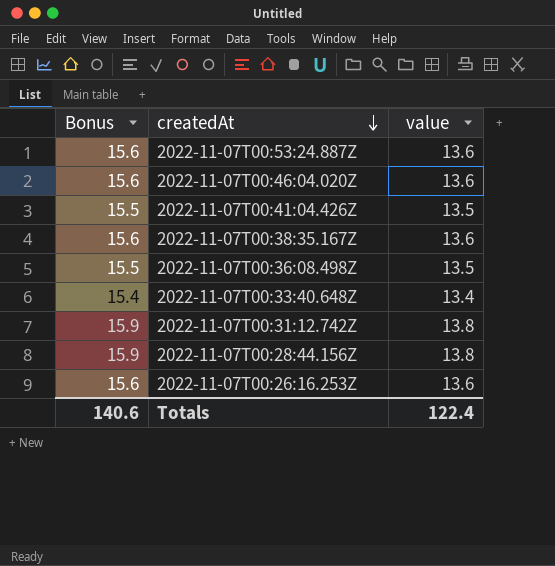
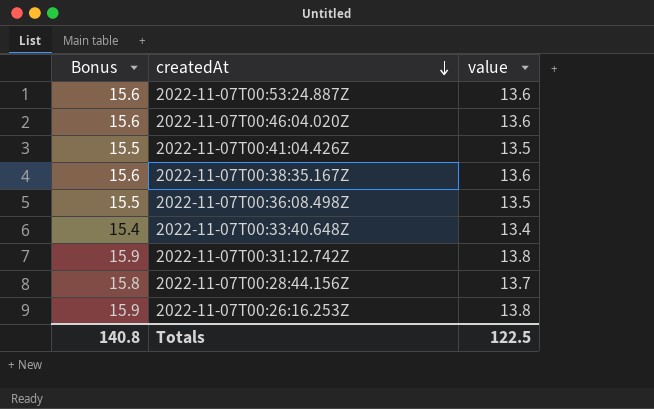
2022-11-07T00:28:44.156Z | Bonus: 15.9 -> 15.8
2022-11-07T00:28:44.156Z | value: 13.8 -> 13.7
2022-11-07T00:26:16.253Z | Bonus: 15.6 -> 15.9
2022-11-07T00:26:16.253Z | value: 13.6 -> 13.8
Totals | Bonus: 140.6 -> 140.8
Totals | value: 122.4 -> 122.5

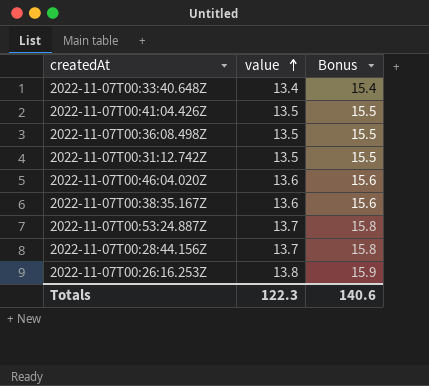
row order: createdAt descending -> value ascending
column Bonus | position: 1 -> 3
2022-11-07T00:31:12.742Z | value: 13.8 -> 13.5
2022-11-07T00:31:12.742Z | Bonus: 15.9 -> 15.5
2022-11-07T00:53:24.887Z | value: 13.6 -> 13.7
2022-11-07T00:53:24.887Z | Bonus: 15.6 -> 15.8
Totals | value: 122.5 -> 122.3
Totals | Bonus: 140.8 -> 140.6

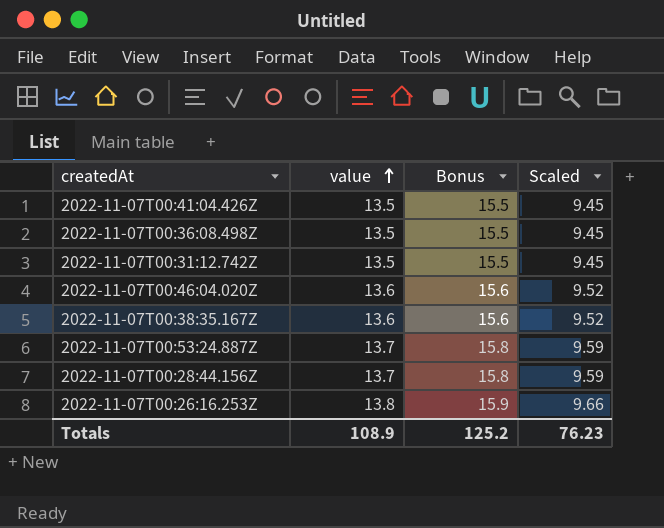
column Scaled | formula: none -> [value] * 0.7
row 2022-11-07T00:33:40.648Z: 13.4 | 15.4 -> none
Totals | value: 122.3 -> 108.9
Totals | Bonus: 140.6 -> 125.2

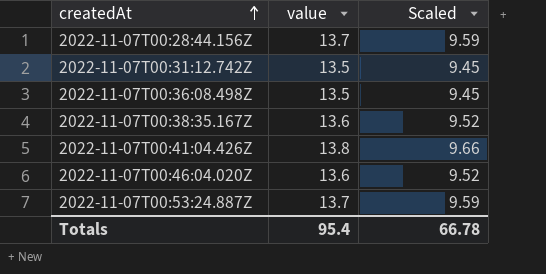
row order: value ascending -> createdAt ascending
column Bonus | formula: [value] * 1.15 -> none
row 2022-11-07T00:26:16.253Z: 13.8 | 15.9 | 9.66 -> none
2022-11-07T00:41:04.426Z | value: 13.5 -> 13.8
2022-11-07T00:41:04.426Z | Scaled: 9.45 -> 9.66
Totals | value: 108.9 -> 95.4
Totals | Scaled: 76.23 -> 66.78

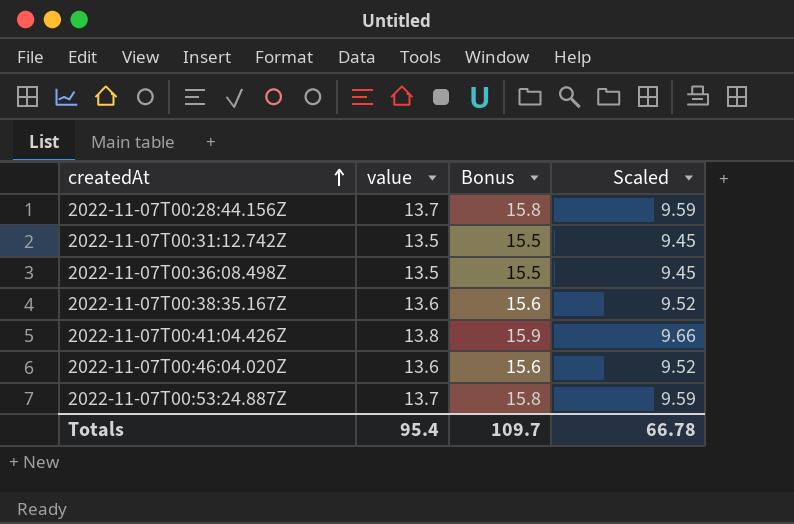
column Bonus | formula: none -> [value] * 1.15

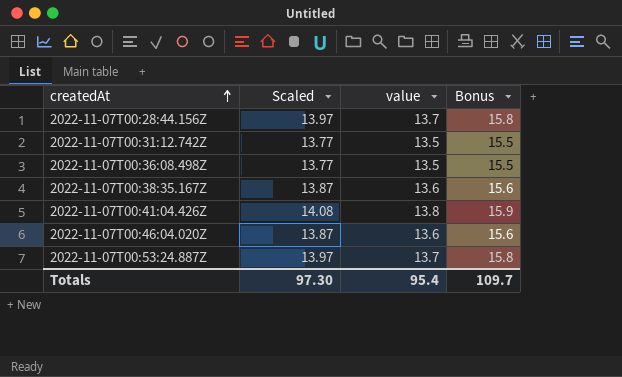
column Scaled | formula: [value] * 0.7 -> [value] * 1.02
column Scaled | position: 4 -> 2
Totals | Scaled: 66.78 -> 97.30

